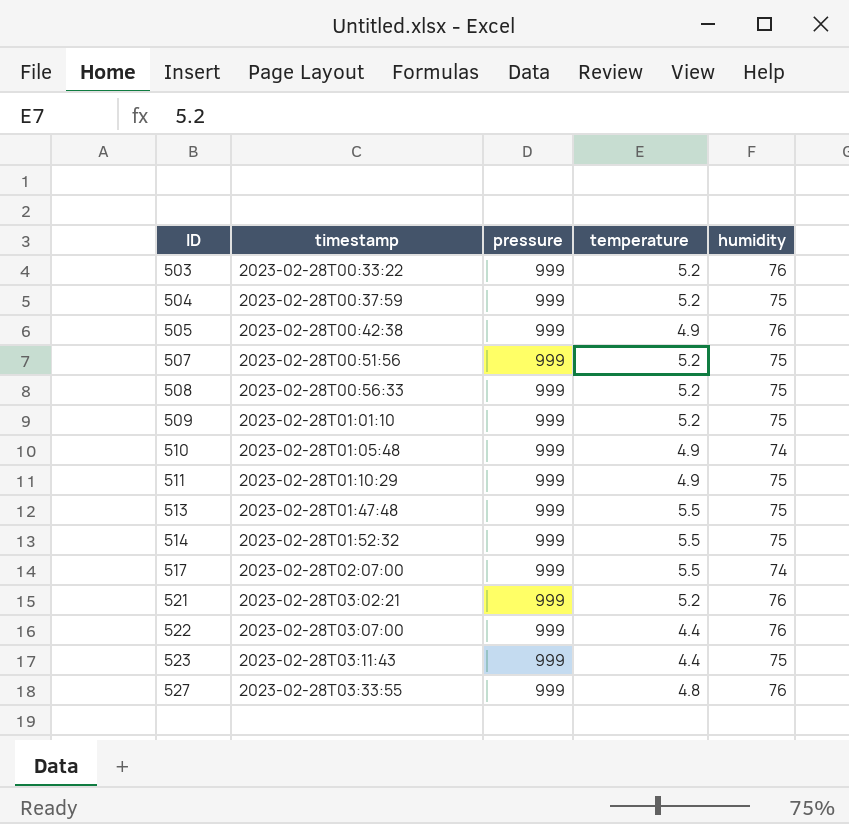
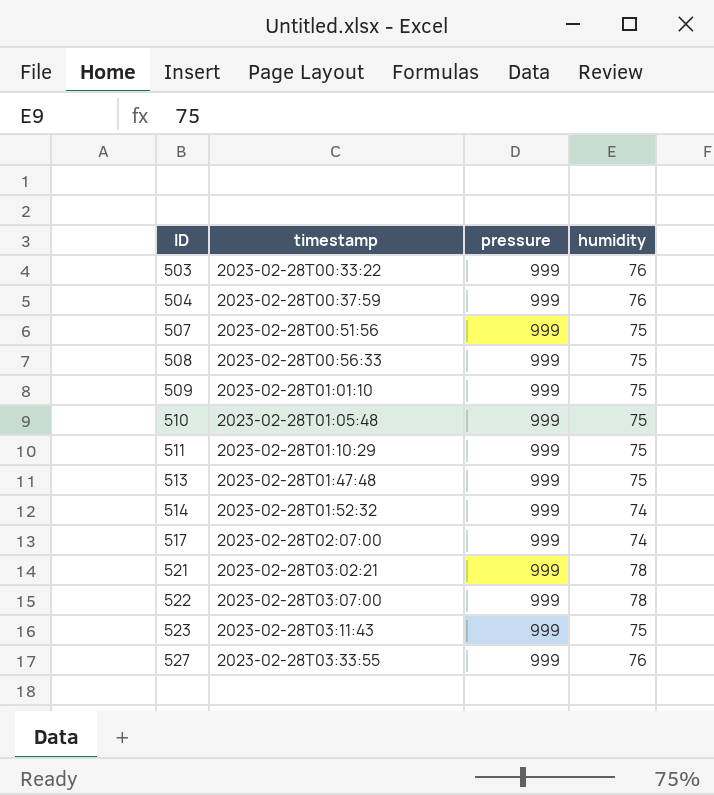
column temperature | position: 4 -> none
row 505: 2023-02-28T00:42:38 | 999 | 4.9 | 76 -> none
504 | humidity: 75 -> 76
510 | humidity: 74 -> 75
514 | humidity: 75 -> 74
521 | humidity: 76 -> 78
522 | humidity: 76 -> 78

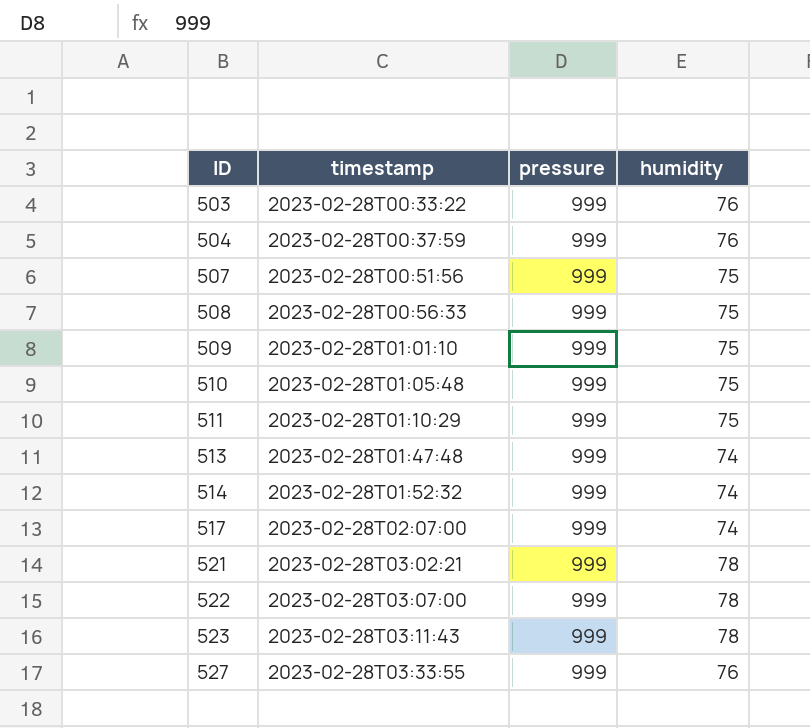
513 | humidity: 75 -> 74
523 | humidity: 75 -> 78

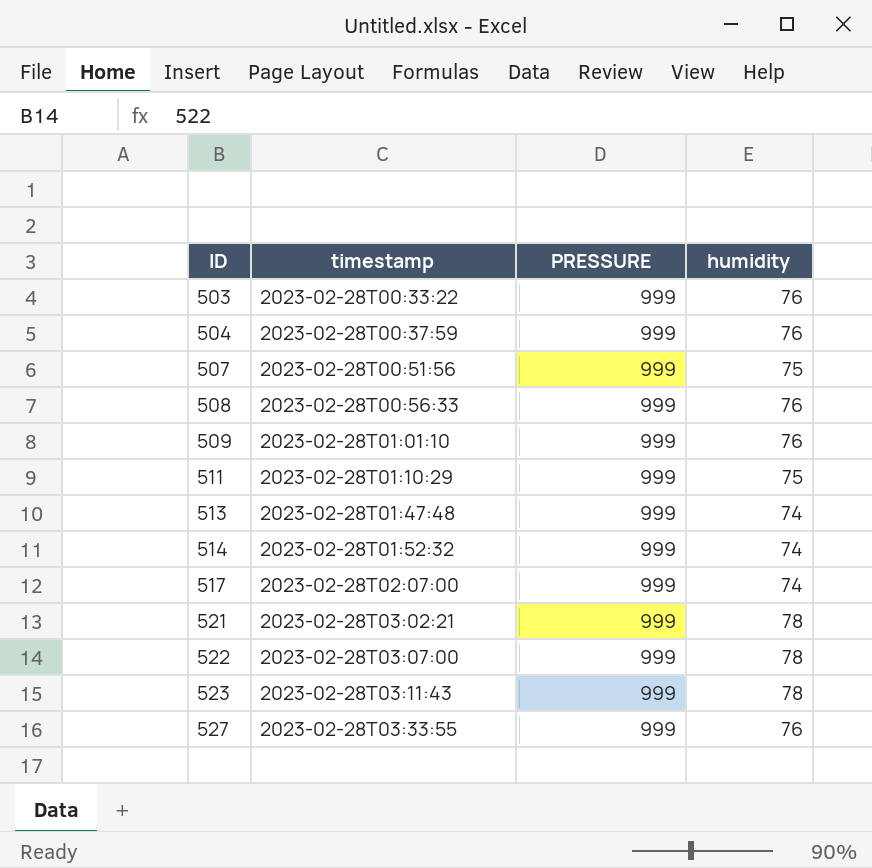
column name: pressure -> PRESSURE
row 510: 2023-02-28T01:05:48 | 999 | 75 -> none
508 | humidity: 75 -> 76
509 | humidity: 75 -> 76

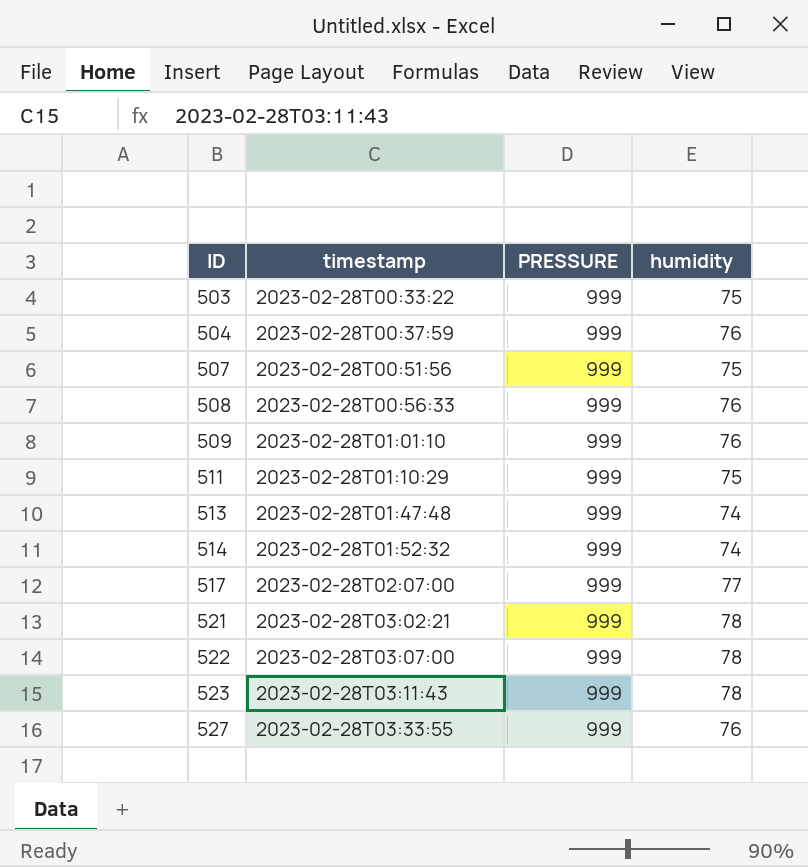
503 | humidity: 76 -> 75
517 | humidity: 74 -> 77

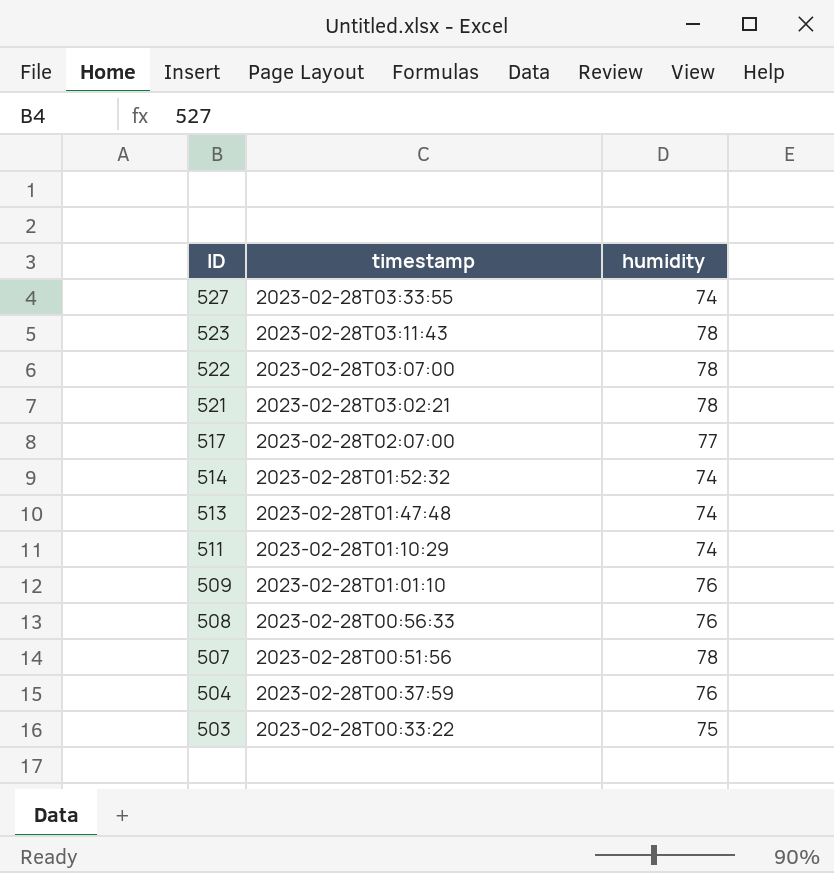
row order: ID ascending -> ID descending
column PRESSURE | position: 3 -> none
527 | humidity: 76 -> 74
511 | humidity: 75 -> 74
507 | humidity: 75 -> 78

